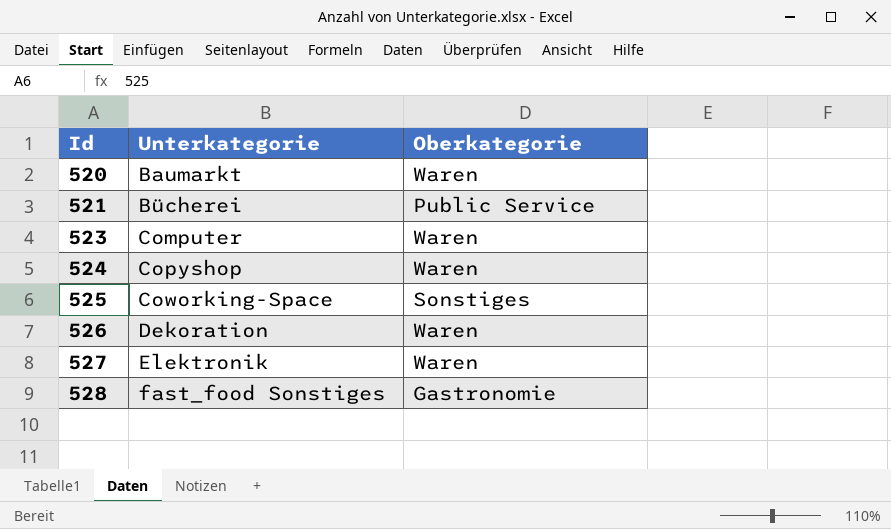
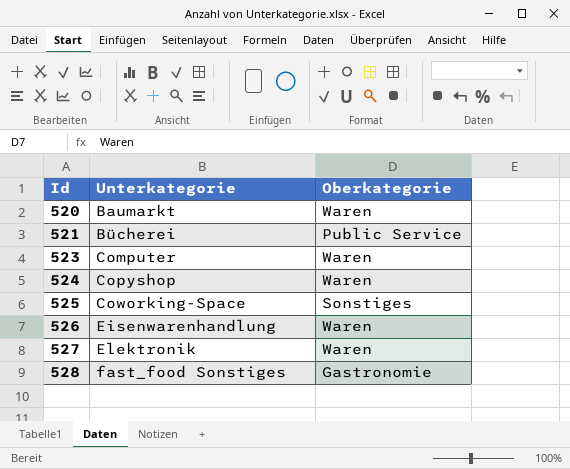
526 | Unterkategorie: Dekoration -> Eisenwarenhandlung

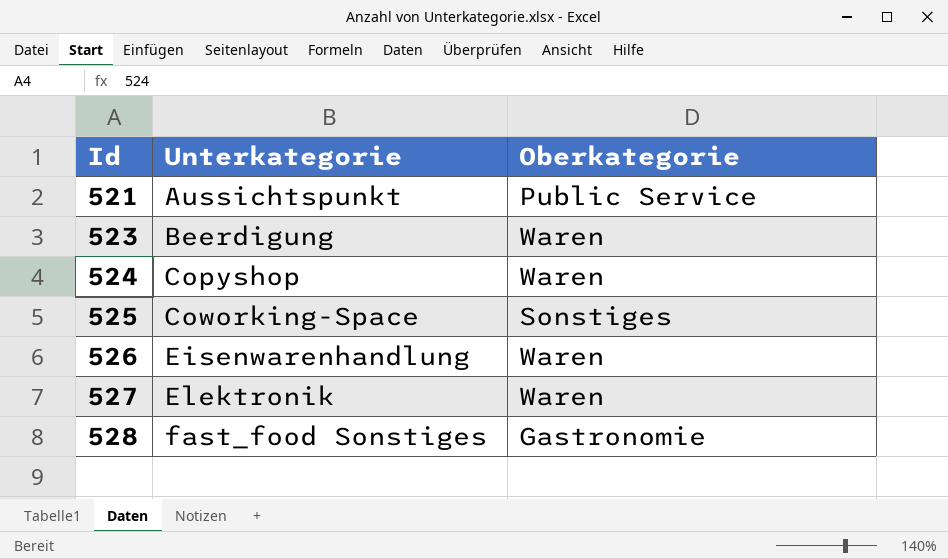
row 520: Baumarkt | Waren -> none
521 | Unterkategorie: Bücherei -> Aussichtspunkt
523 | Unterkategorie: Computer -> Beerdigung

